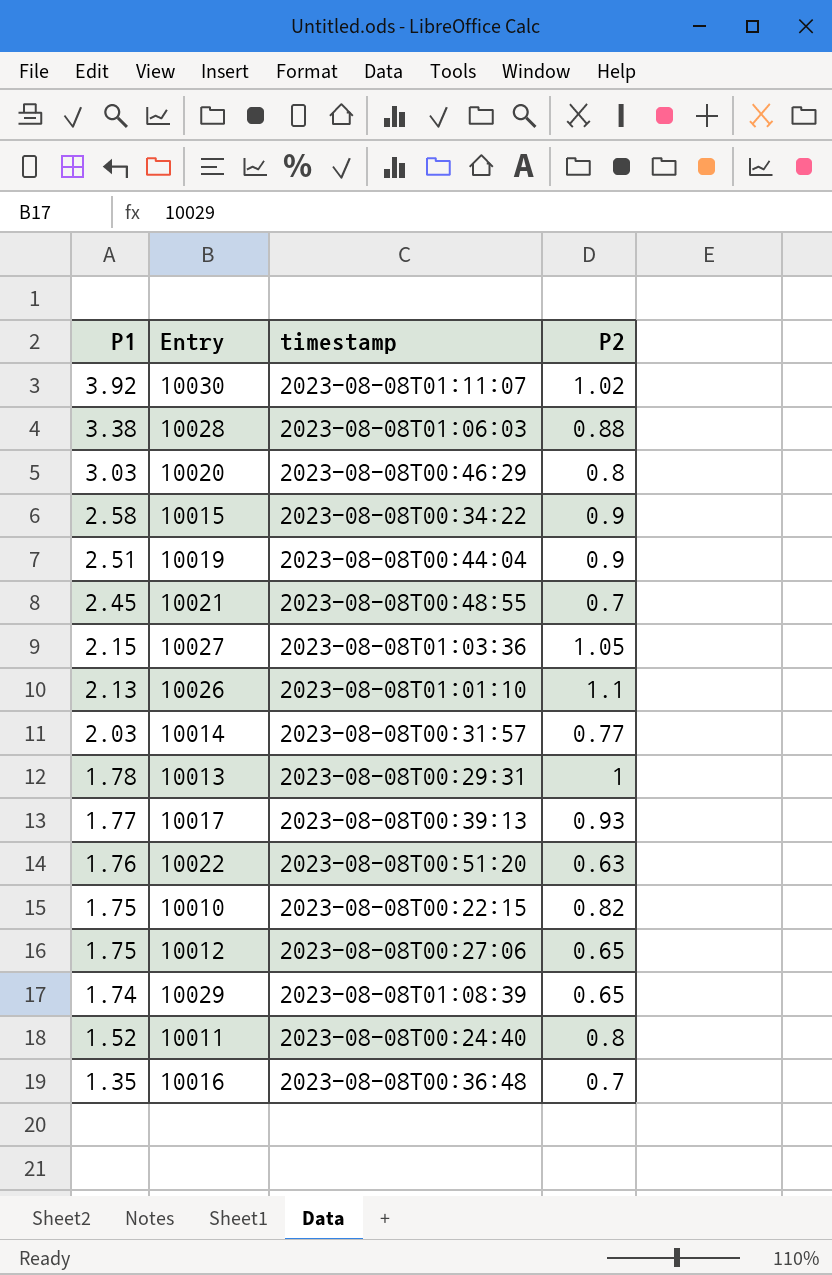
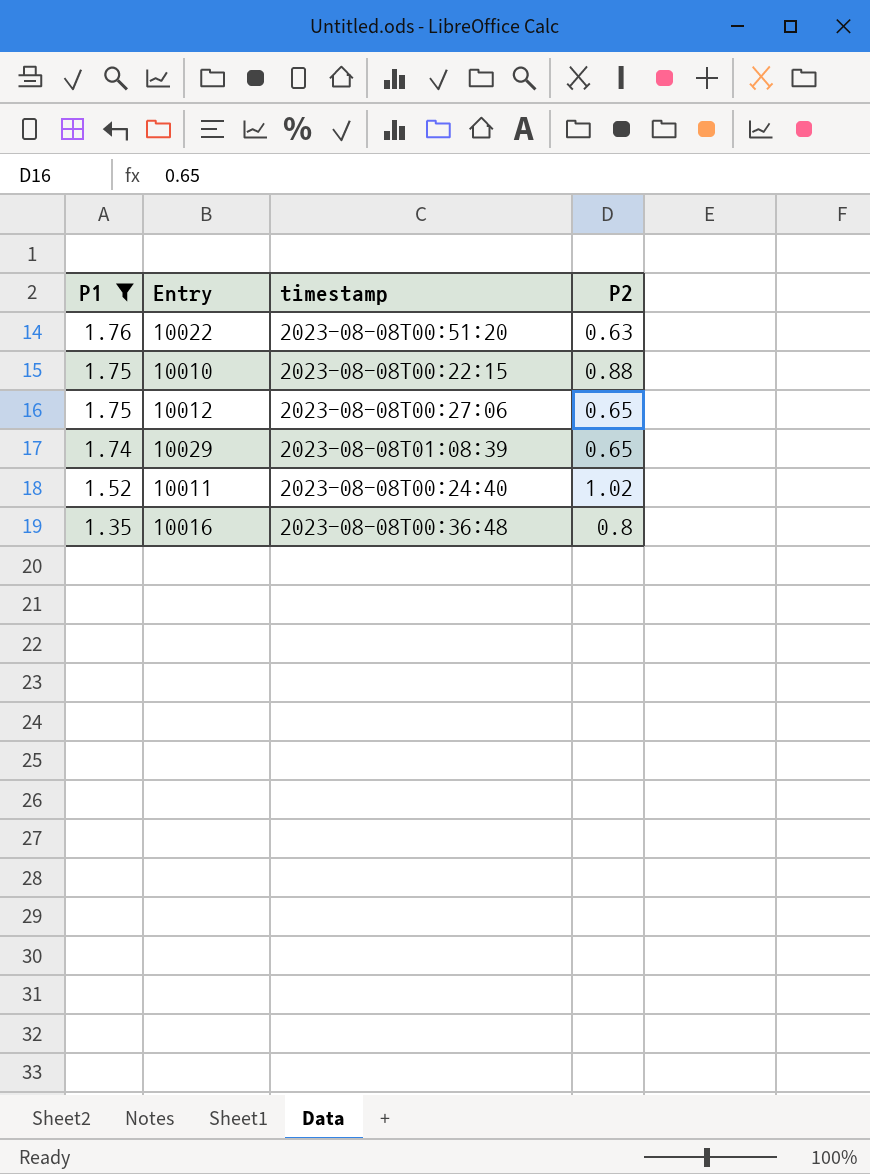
filter: none -> P1 <= 1.76
10010 | P2: 0.82 -> 0.88
10011 | P2: 0.8 -> 1.02
10016 | P2: 0.7 -> 0.8

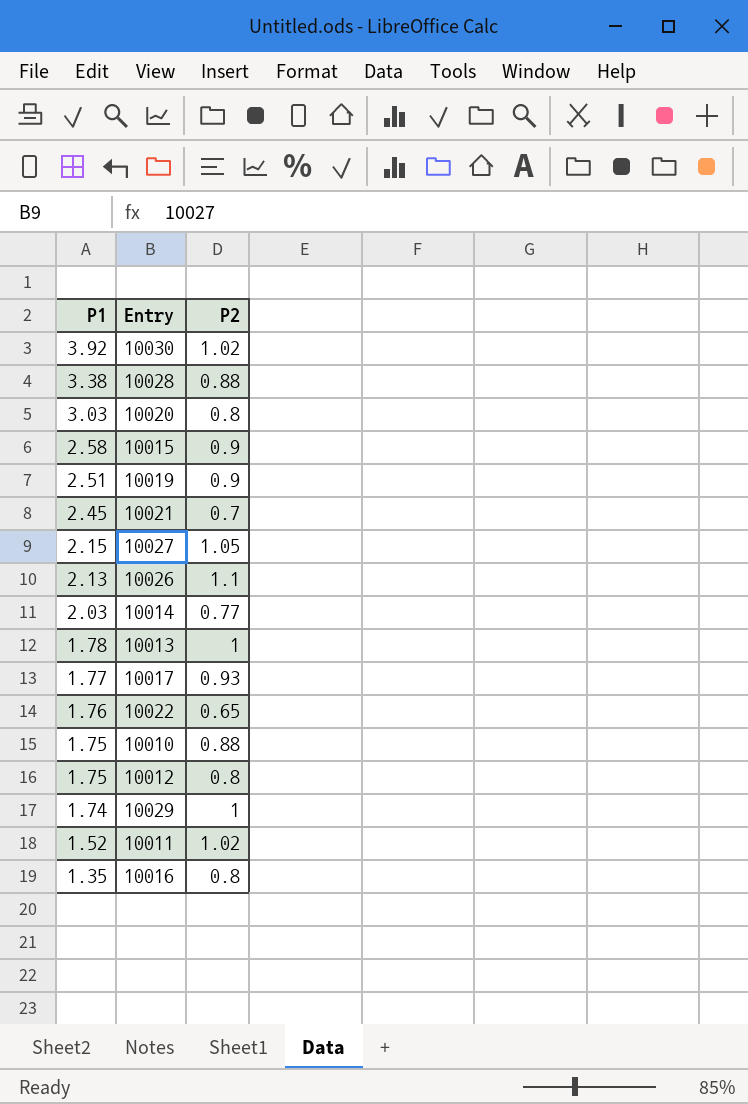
filter: P1 <= 1.76 -> none
column timestamp | position: 3 -> none
10022 | P2: 0.63 -> 0.65
10012 | P2: 0.65 -> 0.8
10029 | P2: 0.65 -> 1

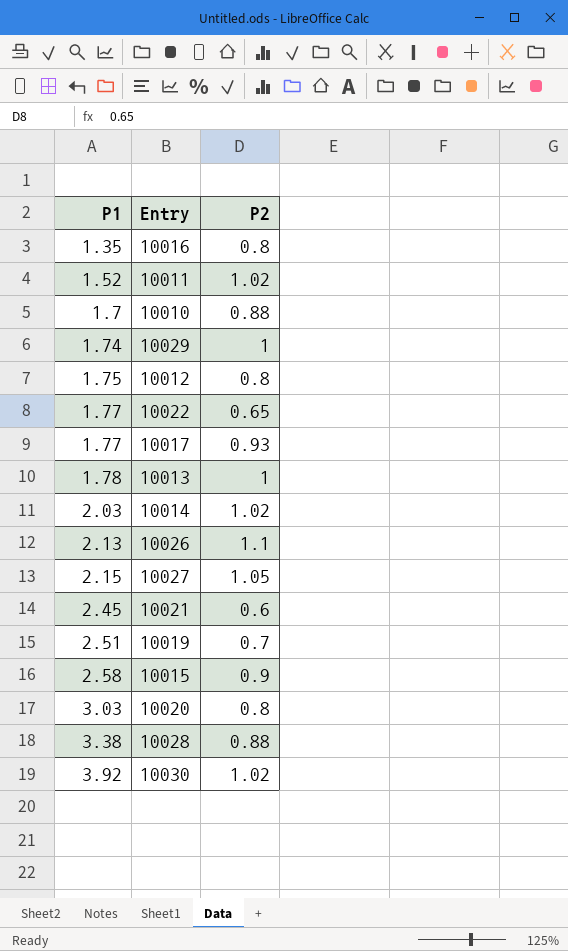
row order: P1 descending -> P1 ascending
10010 | P1: 1.75 -> 1.7
10022 | P1: 1.76 -> 1.77
10014 | P2: 0.77 -> 1.02
10021 | P2: 0.7 -> 0.6
10019 | P2: 0.9 -> 0.7

